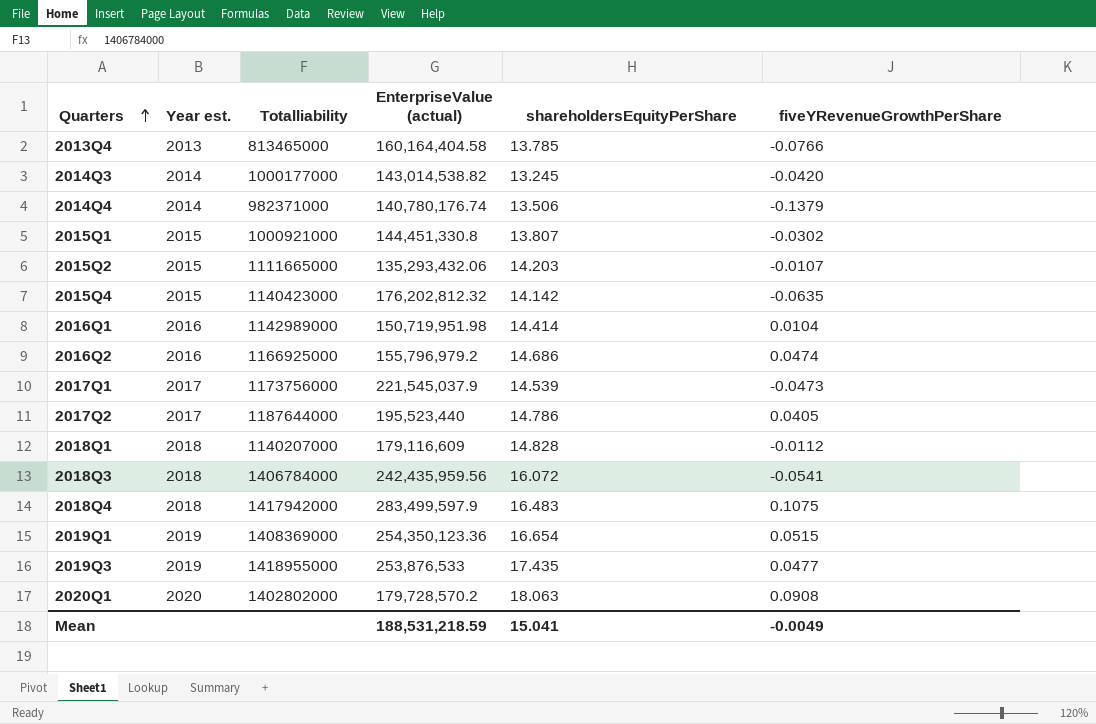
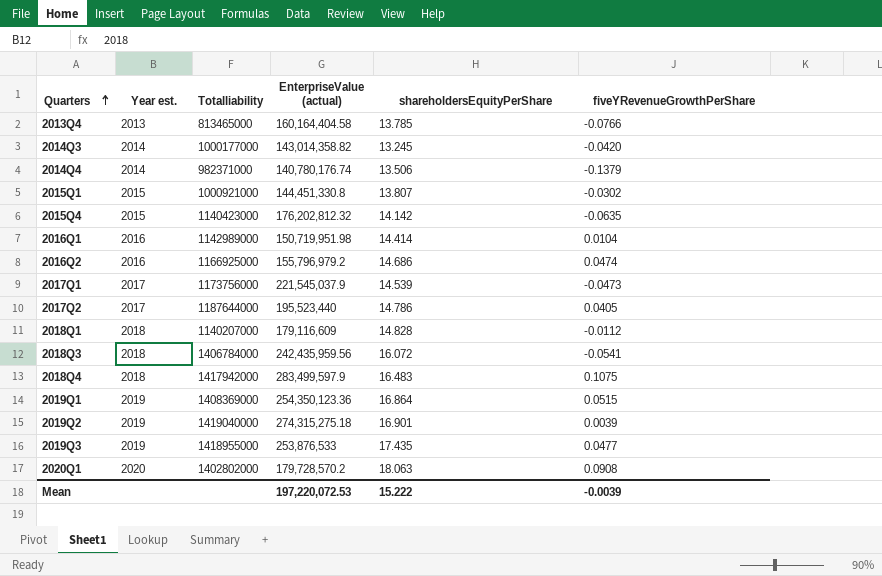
row 2015Q2: 2015 | 1111665000 | 135,293,432.06 | 14.203 | -0.0107 -> none
2014Q3 | EnterpriseValue (actual): 143,014,538.82 -> 143,014,358.82
2019Q1 | shareholdersEquityPerShare: 16.654 -> 16.864
row 2019Q2: none -> 2019 | 1419040000 | 274,315,275.18 | 16.901 | 0.0039
Mean | EnterpriseValue (actual): 188,531,218.59 -> 197,220,072.53
Mean | shareholdersEquityPerShare: 15.041 -> 15.222
Mean | fiveYRevenueGrowthPerShare: -0.0049 -> -0.0039

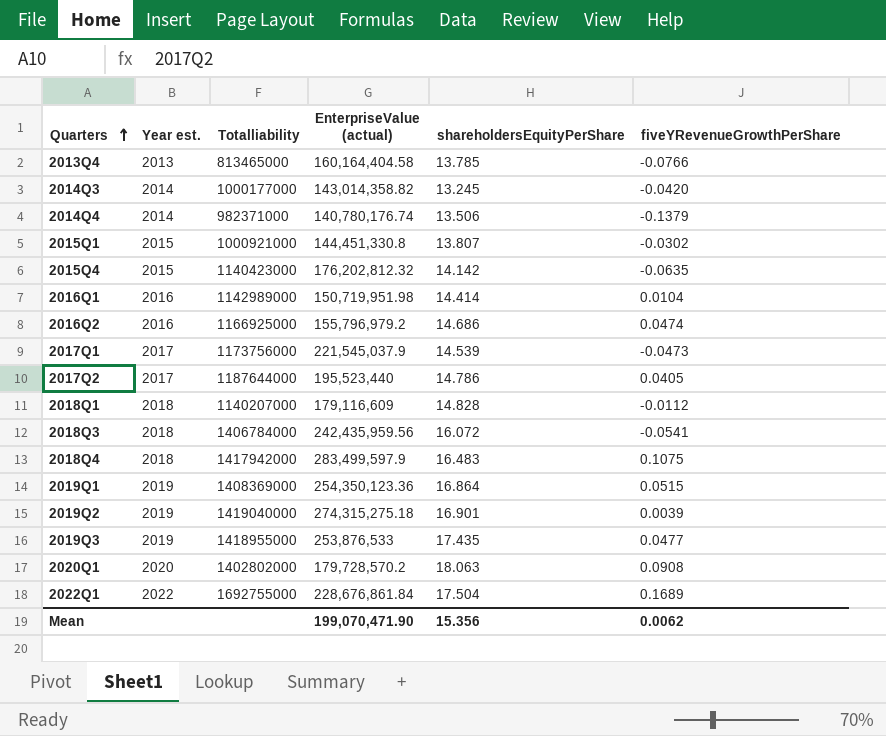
row 2022Q1: none -> 2022 | 1692755000 | 228,676,861.84 | 17.504 | 0.1689
Mean | EnterpriseValue (actual): 197,220,072.53 -> 199,070,471.90
Mean | shareholdersEquityPerShare: 15.222 -> 15.356
Mean | fiveYRevenueGrowthPerShare: -0.0039 -> 0.0062

